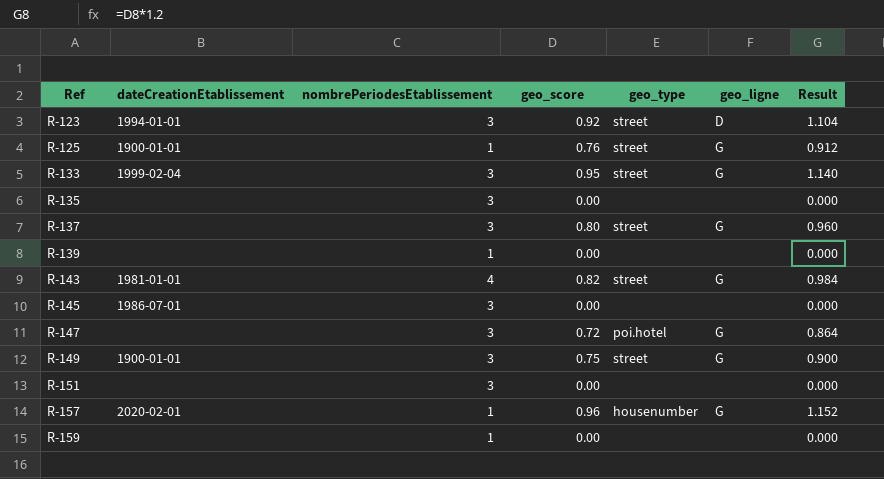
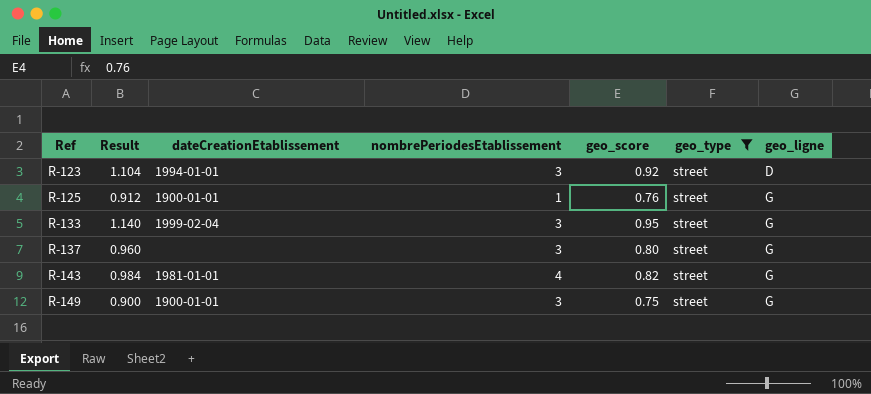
filter: none -> geo_type = street
column Result | position: 7 -> 2

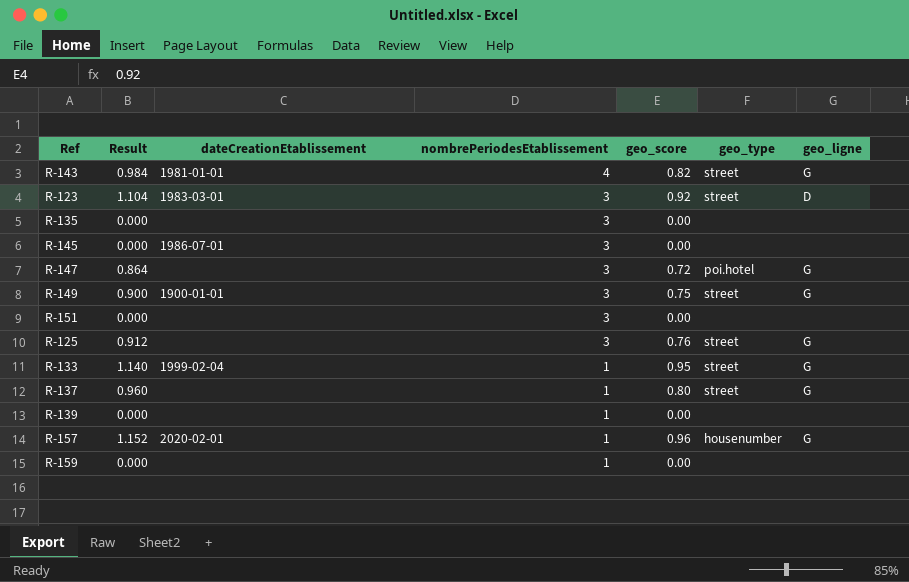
filter: geo_type = street -> none
row order: Ref ascending -> nombrePeriodesEtablissement descending
R-123 | dateCreationEtablissement: 1994-01-01 -> 1983-03-01
R-125 | dateCreationEtablissement: 1900-01-01 -> none
R-125 | nombrePeriodesEtablissement: 1 -> 3
R-133 | nombrePeriodesEtablissement: 3 -> 1
R-137 | nombrePeriodesEtablissement: 3 -> 1

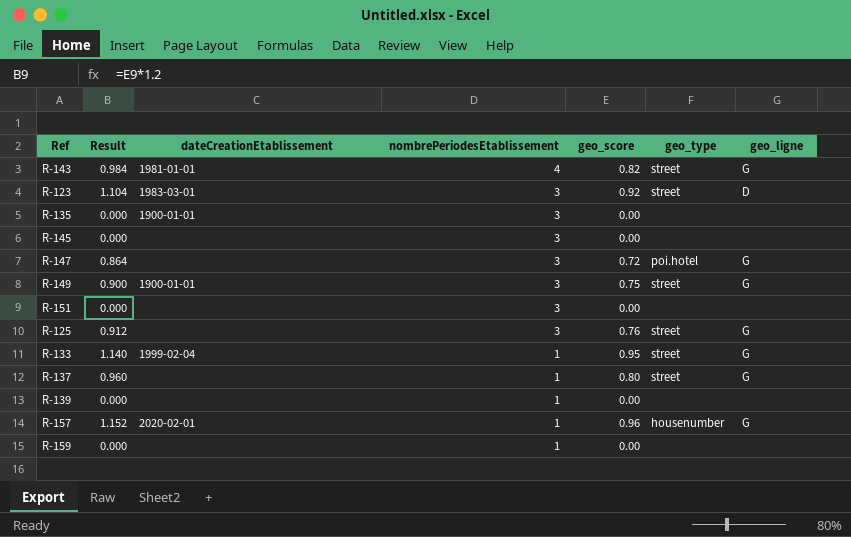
R-135 | dateCreationEtablissement: none -> 1900-01-01
R-145 | dateCreationEtablissement: 1986-07-01 -> none

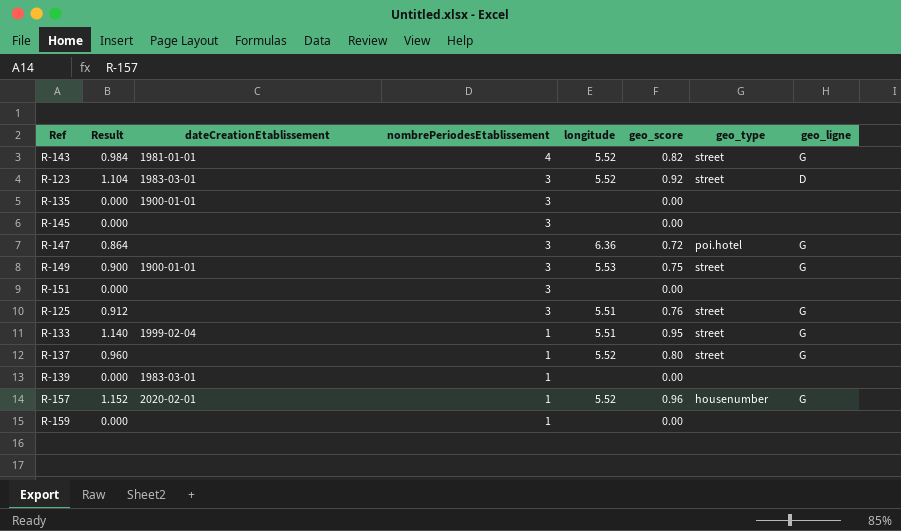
column longitude | position: none -> 5
R-139 | dateCreationEtablissement: none -> 1983-03-01

